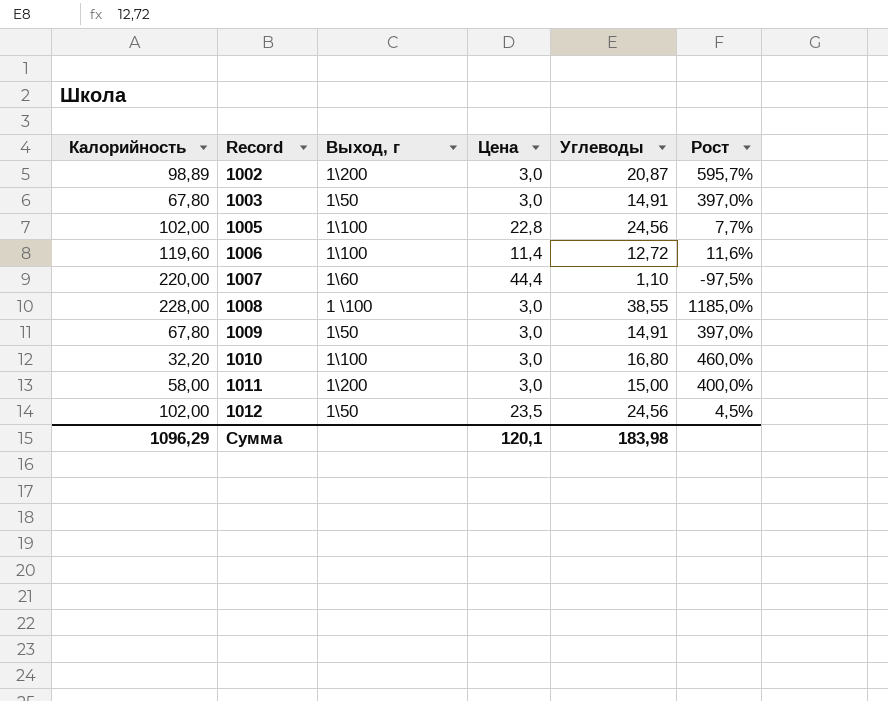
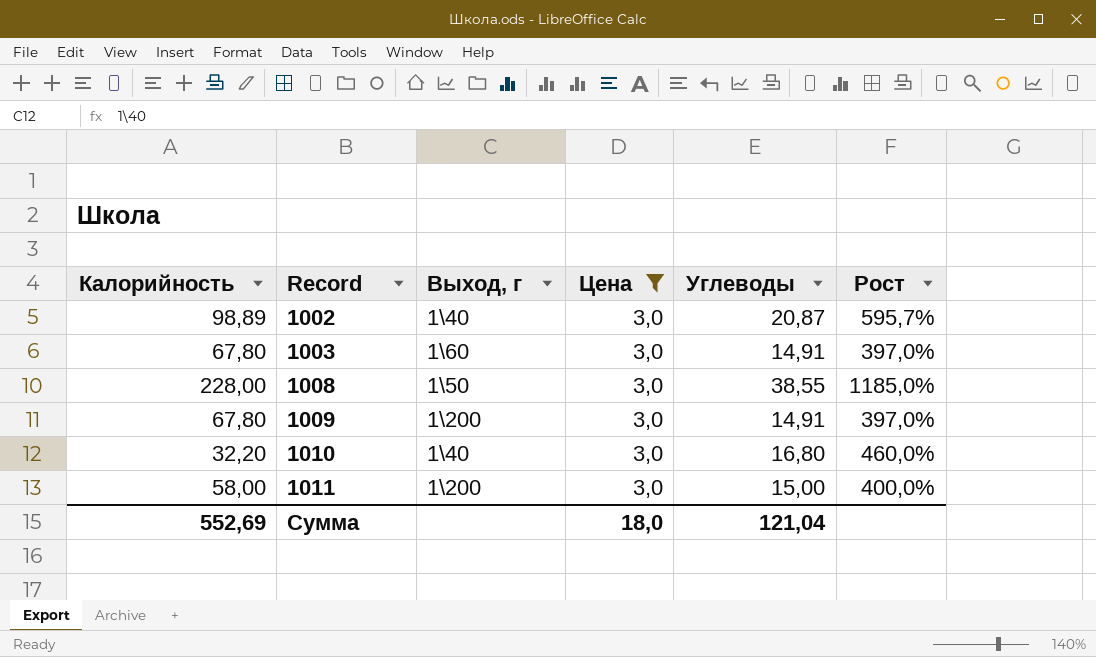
filter: none -> Цена = 3,0
1002 | Выход, г: 1\200 -> 1\40
1003 | Выход, г: 1\50 -> 1\60
1008 | Выход, г: 1 \100 -> 1\50
1009 | Выход, г: 1\50 -> 1\200
1010 | Выход, г: 1\100 -> 1\40
Сумма | Калорийность: 1096,29 -> 552,69
Сумма | Цена: 120,1 -> 18,0
Сумма | Углеводы: 183,98 -> 121,04

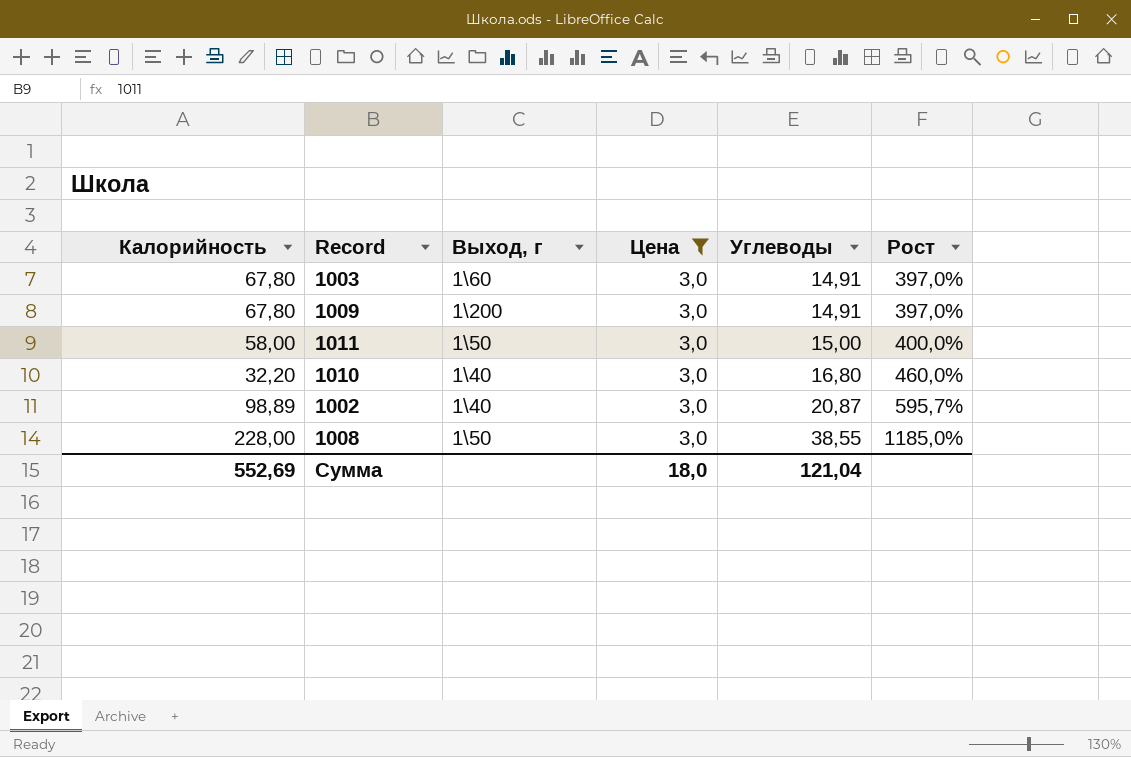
row order: Record ascending -> Углеводы ascending
1011 | Выход, г: 1\200 -> 1\50

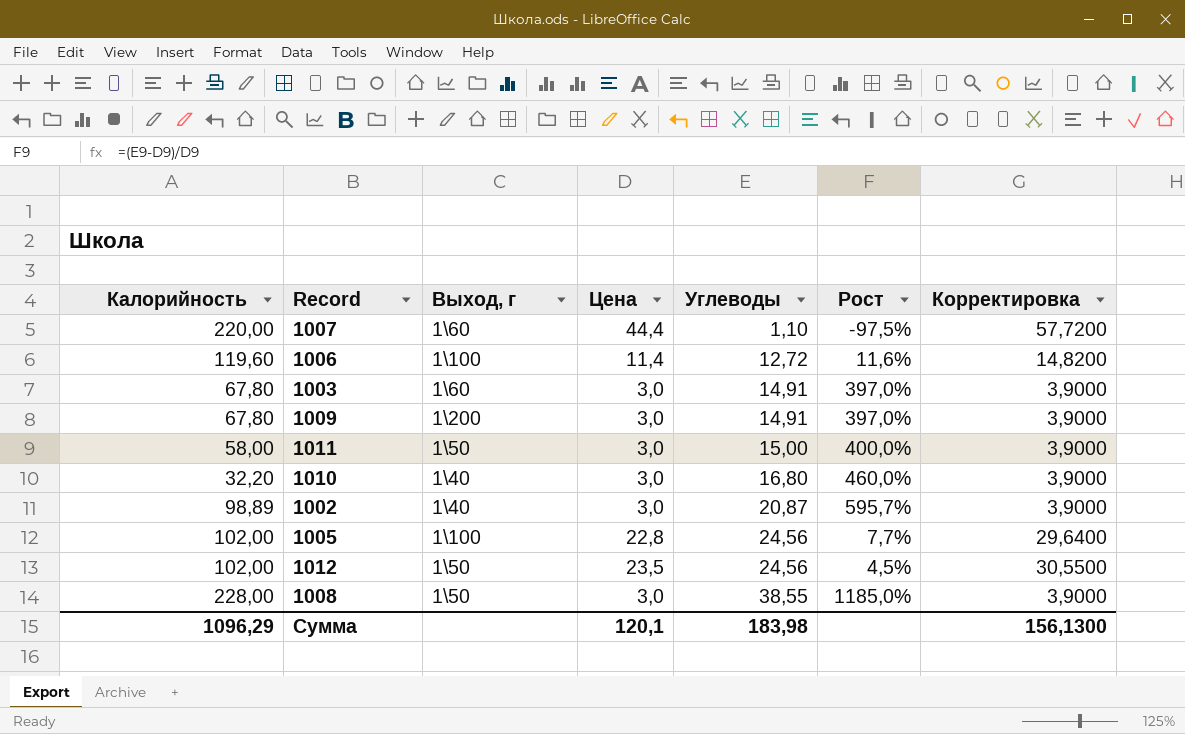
filter: Цена = 3,0 -> none
column Корректировка | formula: none -> [Цена] * 1,3
Сумма | Калорийность: 552,69 -> 1096,29
Сумма | Цена: 18,0 -> 120,1
Сумма | Углеводы: 121,04 -> 183,98

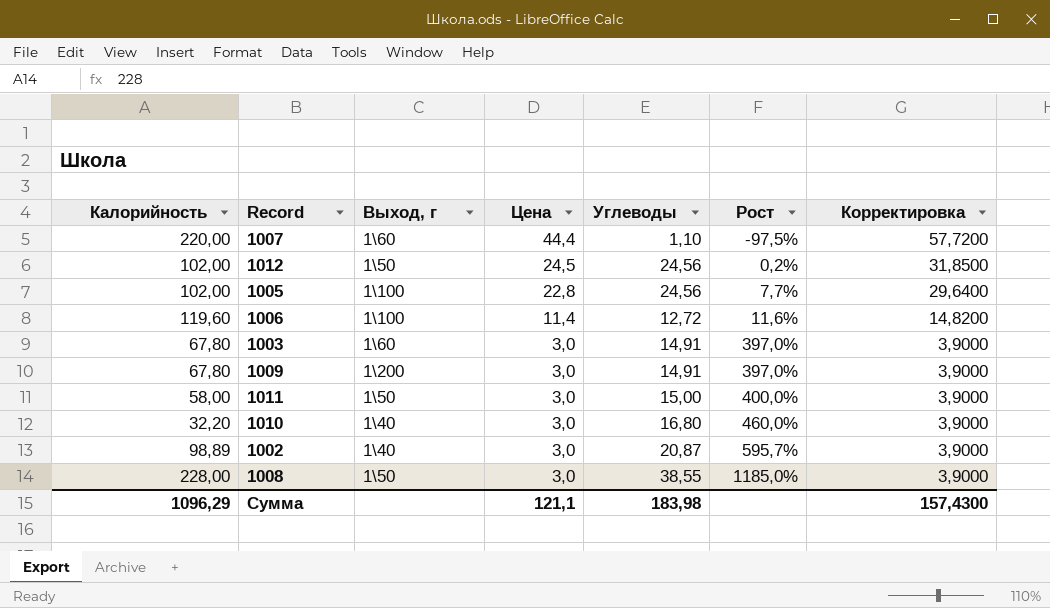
row order: Углеводы ascending -> Цена descending
1012 | Цена: 23,5 -> 24,5
1012 | Рост: 4,5% -> 0,2%
1012 | Корректировка: 30,5500 -> 31,8500
Сумма | Цена: 120,1 -> 121,1
Сумма | Корректировка: 156,1300 -> 157,4300

